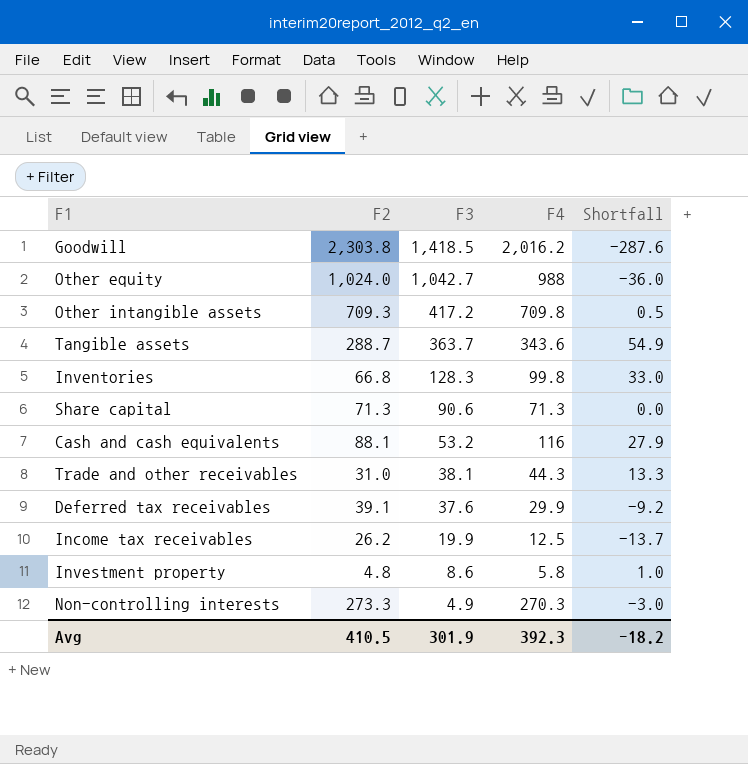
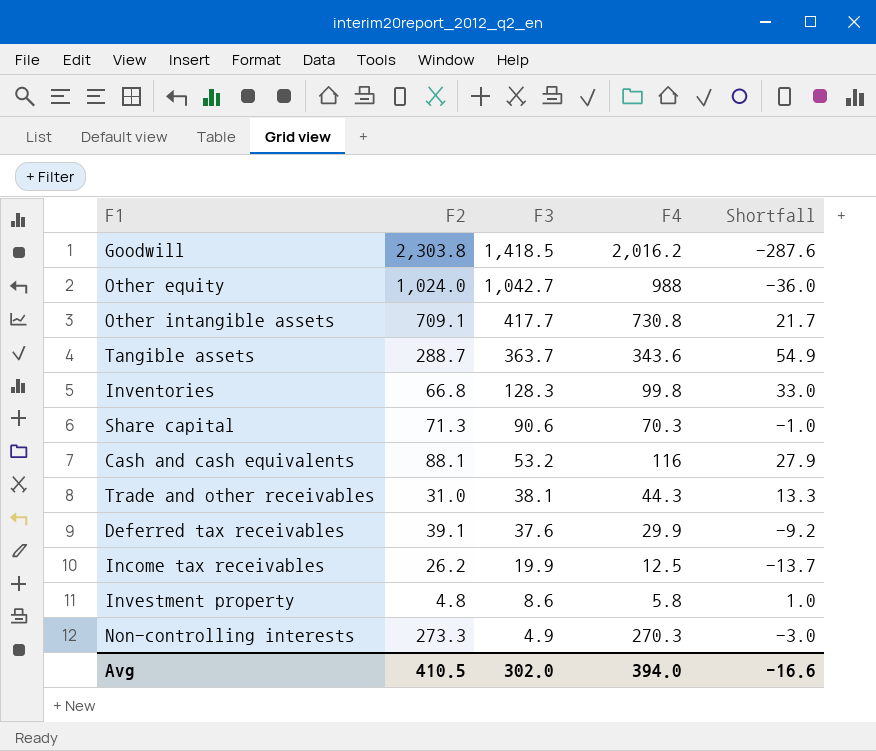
Other intangible assets | F2: 709.3 -> 709.1
Other intangible assets | F3: 417.2 -> 417.7
Other intangible assets | F4: 709.8 -> 730.8
Other intangible assets | Shortfall: 0.5 -> 21.7
Share capital | F4: 71.3 -> 70.3
Share capital | Shortfall: 0.0 -> -1.0
Avg | F3: 301.9 -> 302.0
Avg | F4: 392.3 -> 394.0
Avg | Shortfall: -18.2 -> -16.6

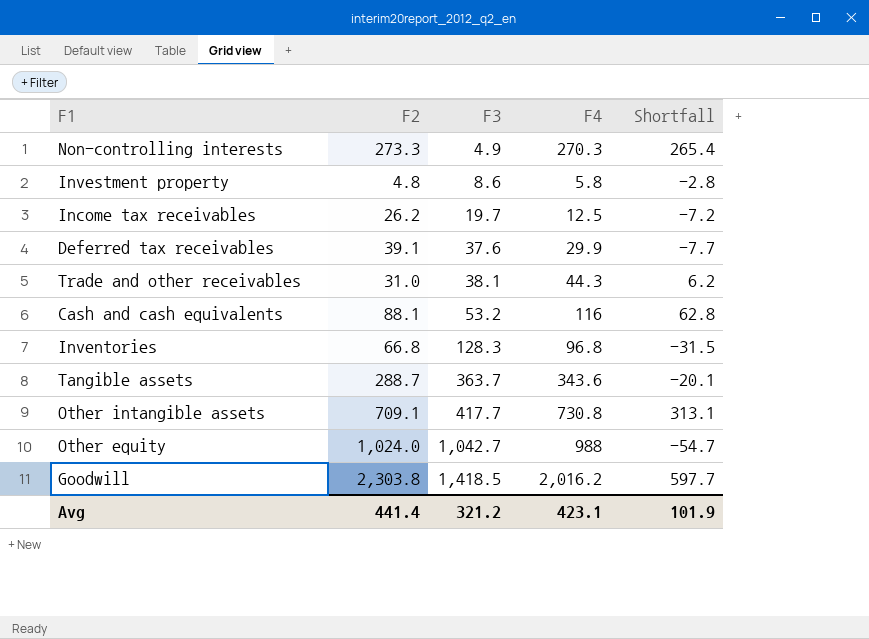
row order: F3 descending -> F3 ascending
column Shortfall | formula: [F4] - [F2] -> [F4] - [F3]
row Share capital: 71.3 | 90.6 | 70.3 | -1.0 -> none
Income tax receivables | F3: 19.9 -> 19.7
Inventories | F4: 99.8 -> 96.8
Avg | F2: 410.5 -> 441.4
Avg | F3: 302.0 -> 321.2
Avg | F4: 394.0 -> 423.1
Avg | Shortfall: -16.6 -> 101.9

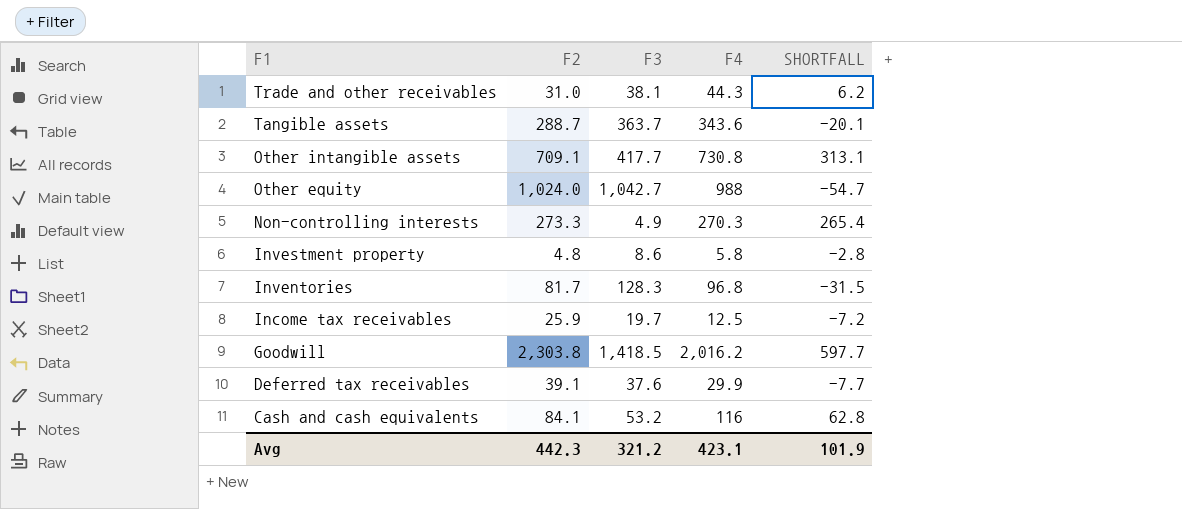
row order: F3 ascending -> F1 descending
column name: Shortfall -> SHORTFALL
Inventories | F2: 66.8 -> 81.7
Income tax receivables | F2: 26.2 -> 25.9
Cash and cash equivalents | F2: 88.1 -> 84.1
Avg | F2: 441.4 -> 442.3

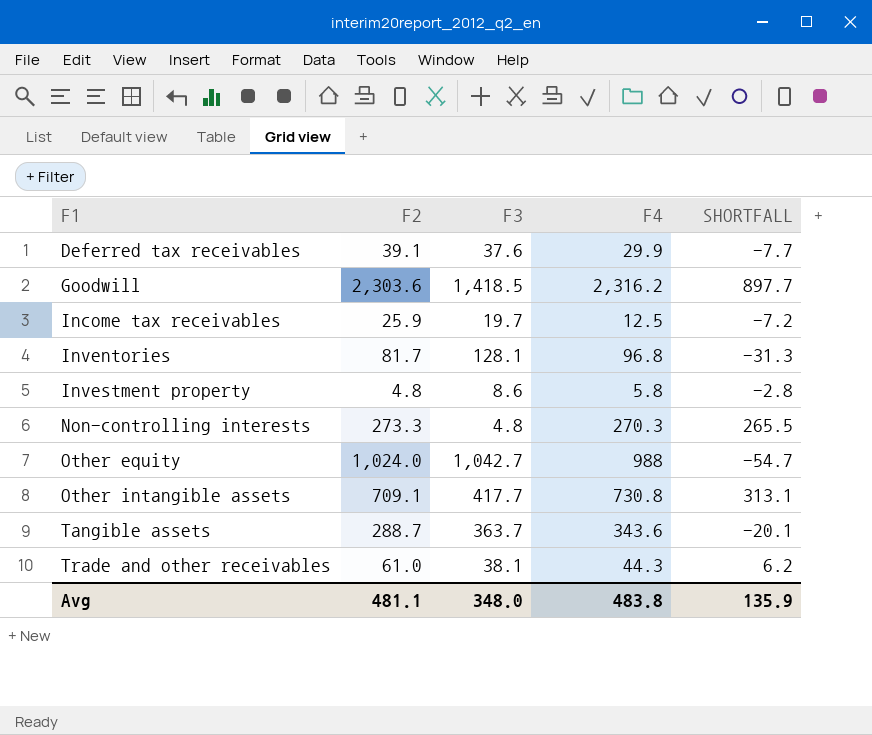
row order: F1 descending -> F1 ascending
row Cash and cash equivalents: 84.1 | 53.2 | 116 | 62.8 -> none
Goodwill | F2: 2,303.8 -> 2,303.6
Goodwill | F4: 2,016.2 -> 2,316.2
Goodwill | SHORTFALL: 597.7 -> 897.7
Inventories | F3: 128.3 -> 128.1
Inventories | SHORTFALL: -31.5 -> -31.3
Non-controlling interests | F3: 4.9 -> 4.8
Non-controlling interests | SHORTFALL: 265.4 -> 265.5
Trade and other receivables | F2: 31.0 -> 61.0
Avg | F2: 442.3 -> 481.1
Avg | F3: 321.2 -> 348.0
Avg | F4: 423.1 -> 483.8
Avg | SHORTFALL: 101.9 -> 135.9

